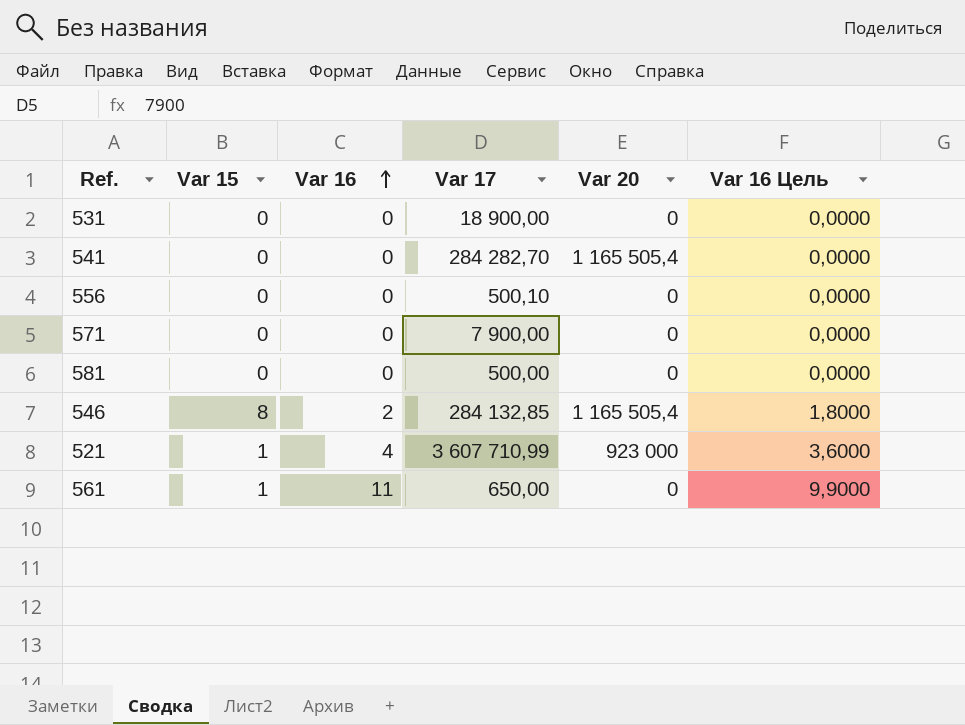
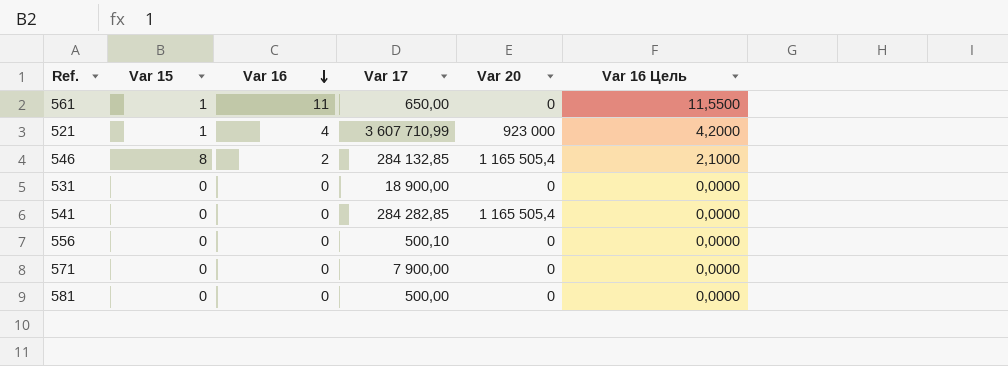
row order: Var 16 ascending -> Var 16 descending
column Var 16 Цель | formula: [Var 16] * 0,9 -> [Var 16] * 1,05
541 | Var 17: 284 282,70 -> 284 282,85

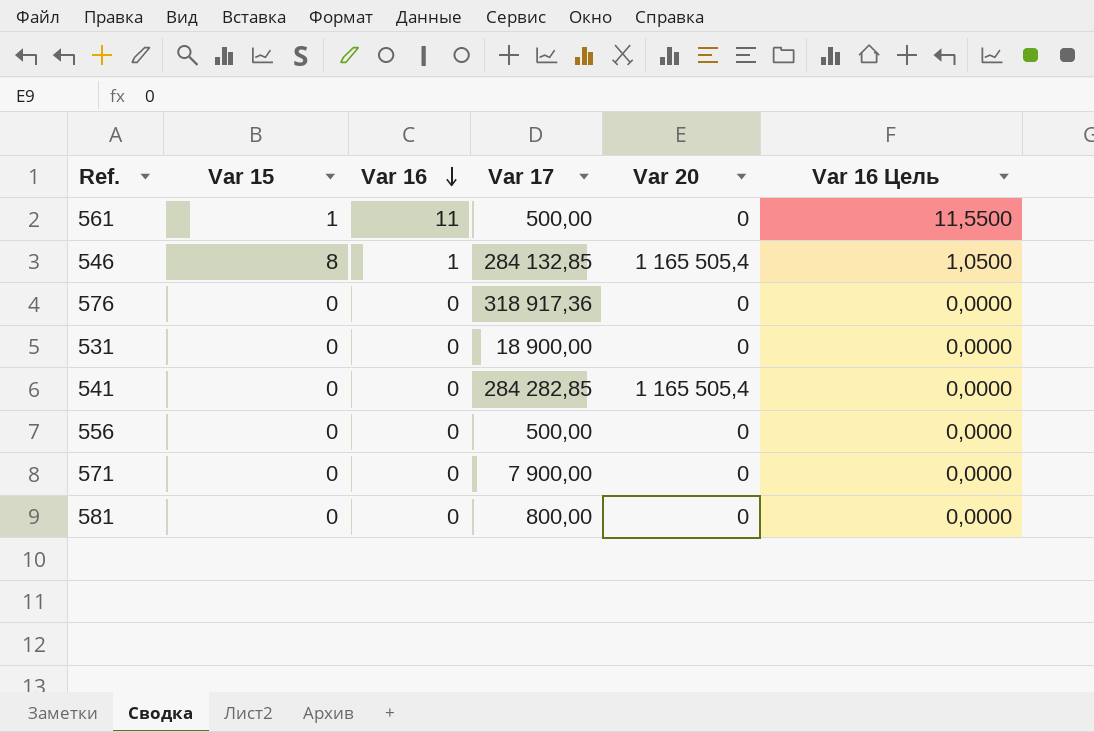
row 521: 1 | 4 | 3 607 710,99 | 923 000 | 4,2000 -> none
561 | Var 17: 650,00 -> 500,00
546 | Var 16: 2 -> 1
546 | Var 16 Цель: 2,1000 -> 1,0500
row 576: none -> 0 | 0 | 318 917,36 | 0 | 0,0000
556 | Var 17: 500,10 -> 500,00
581 | Var 17: 500,00 -> 800,00

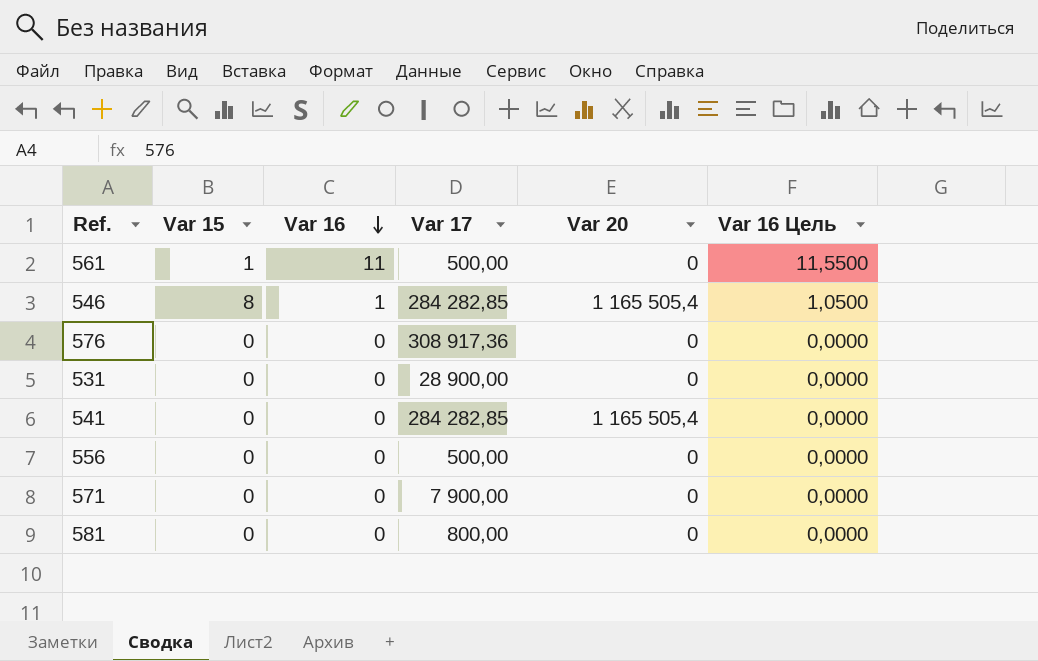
546 | Var 17: 284 132,85 -> 284 282,85
576 | Var 17: 318 917,36 -> 308 917,36
531 | Var 17: 18 900,00 -> 28 900,00

